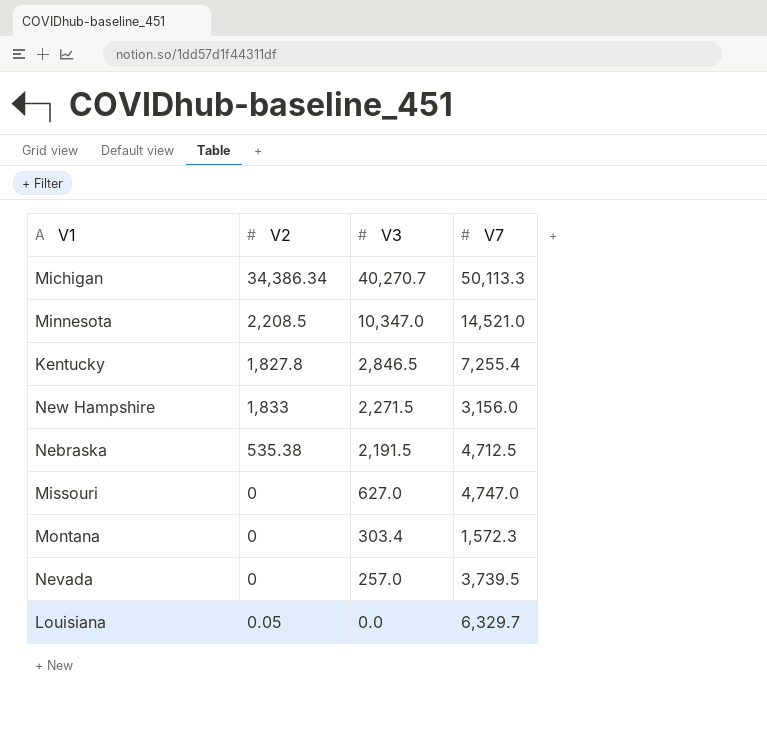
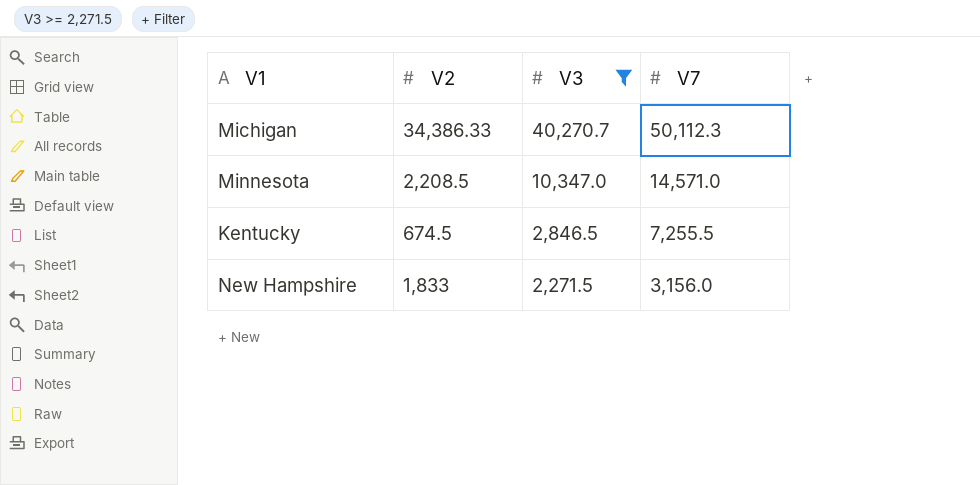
filter: none -> V3 >= 2,271.5
Michigan | V2: 34,386.34 -> 34,386.33
Michigan | V7: 50,113.3 -> 50,112.3
Minnesota | V7: 14,521.0 -> 14,571.0
Kentucky | V2: 1,827.8 -> 674.5
Kentucky | V7: 7,255.4 -> 7,255.5

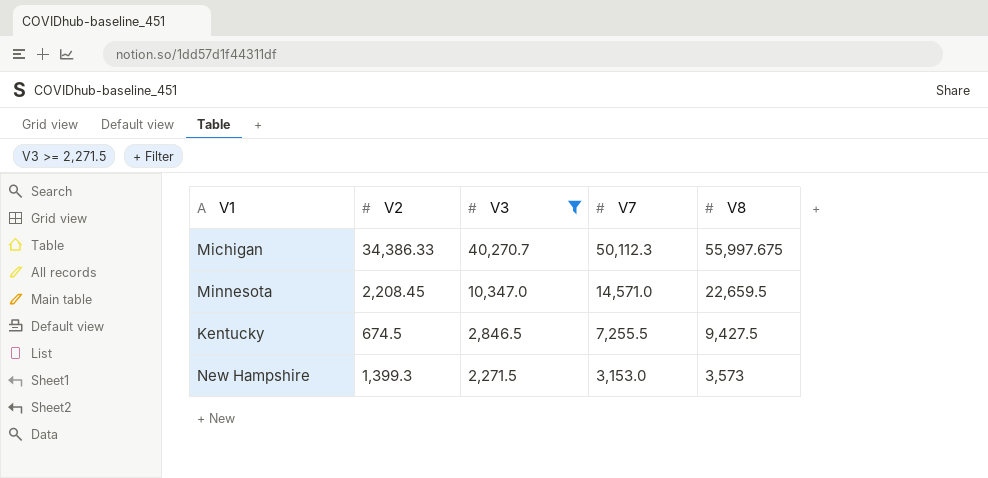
column V8 | position: none -> 5
Minnesota | V2: 2,208.5 -> 2,208.45
New Hampshire | V2: 1,833 -> 1,399.3
New Hampshire | V7: 3,156.0 -> 3,153.0

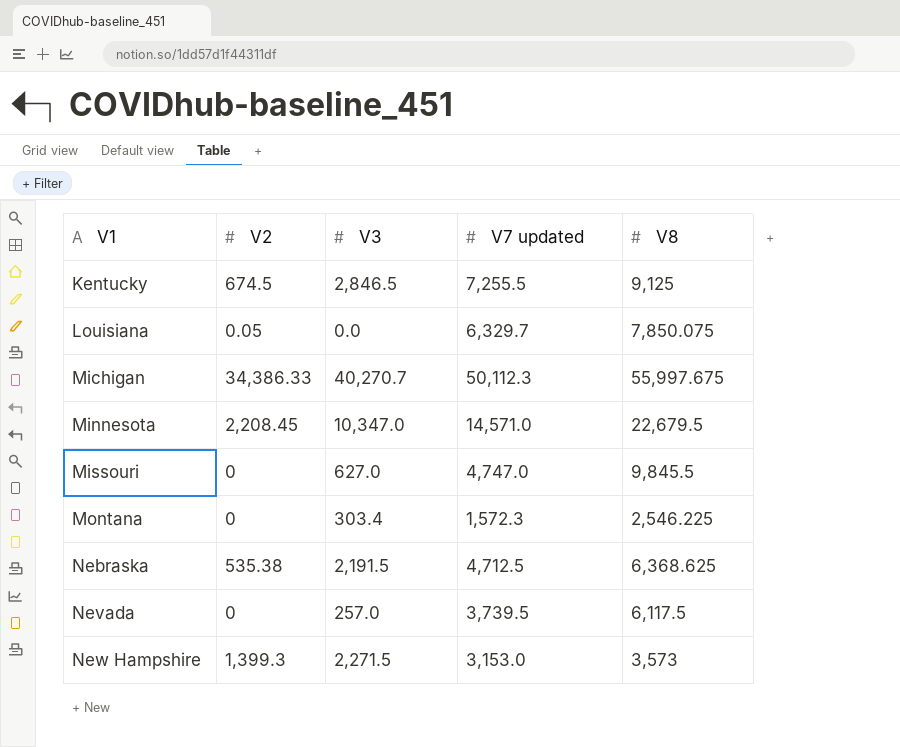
filter: V3 >= 2,271.5 -> none
row order: V3 descending -> V1 ascending
column name: V7 -> V7 updated
Kentucky | V8: 9,427.5 -> 9,125
Minnesota | V8: 22,659.5 -> 22,679.5

